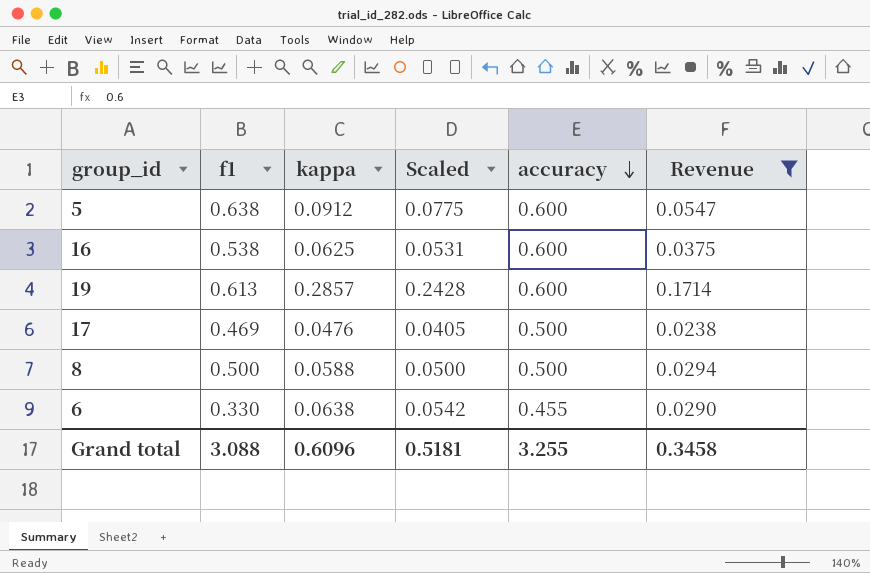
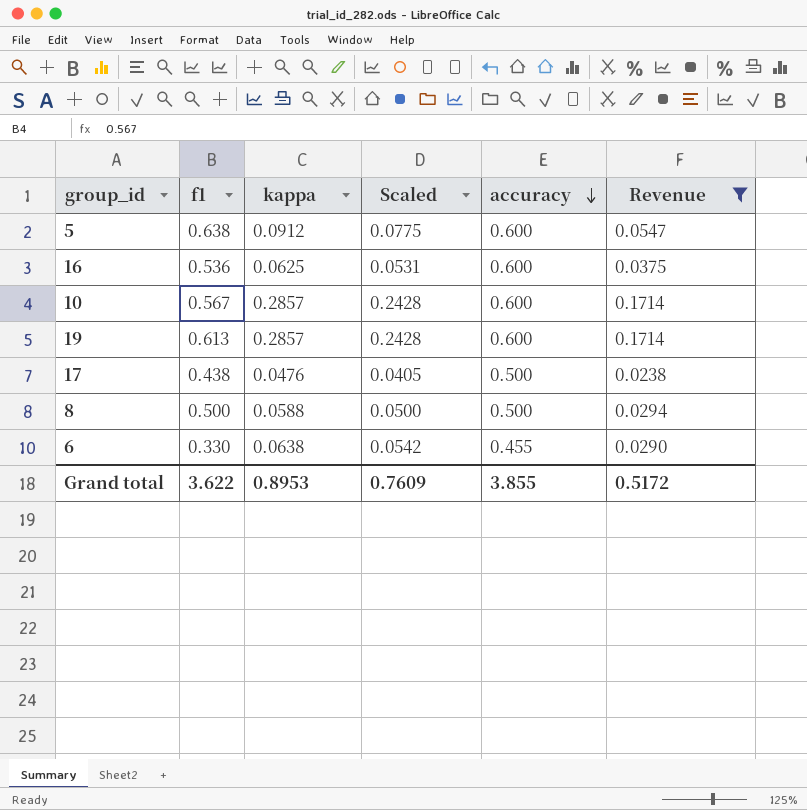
16 | f1: 0.538 -> 0.536
row 10: none -> 0.567 | 0.2857 | 0.2428 | 0.600 | 0.1714
17 | f1: 0.469 -> 0.438
Grand total | f1: 3.088 -> 3.622
Grand total | kappa: 0.6096 -> 0.8953
Grand total | Scaled: 0.5181 -> 0.7609
Grand total | accuracy: 3.255 -> 3.855
Grand total | Revenue: 0.3458 -> 0.5172

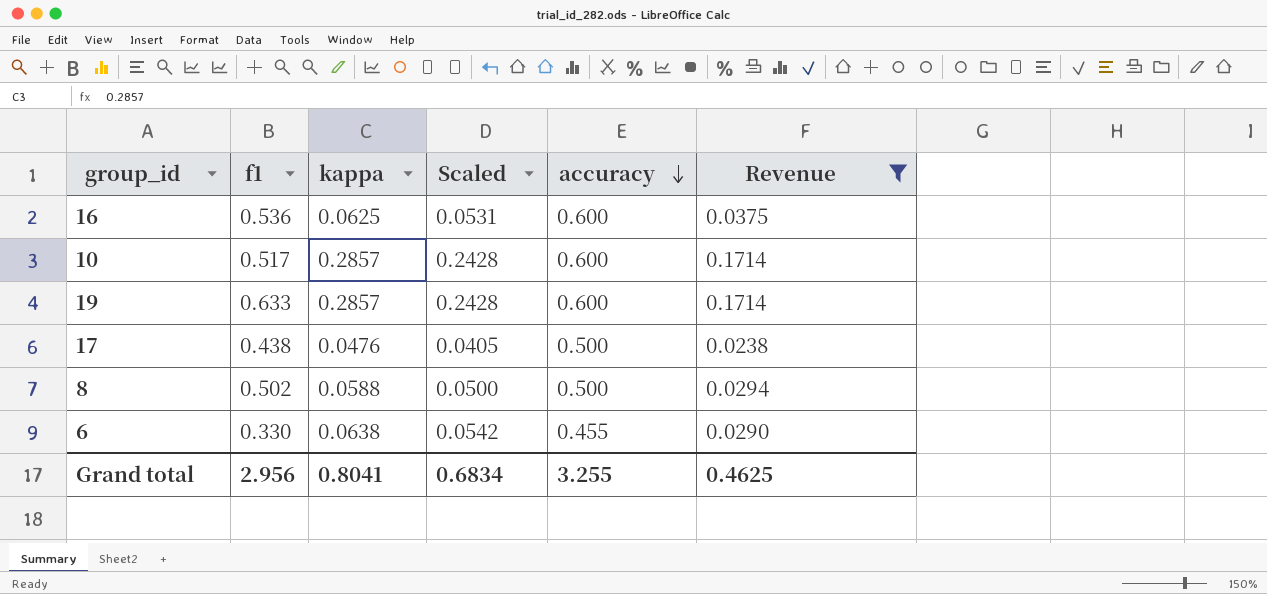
row 5: 0.638 | 0.0912 | 0.0775 | 0.600 | 0.0547 -> none
10 | f1: 0.567 -> 0.517
19 | f1: 0.613 -> 0.633
8 | f1: 0.500 -> 0.502
Grand total | f1: 3.622 -> 2.956
Grand total | kappa: 0.8953 -> 0.8041
Grand total | Scaled: 0.7609 -> 0.6834
Grand total | accuracy: 3.855 -> 3.255
Grand total | Revenue: 0.5172 -> 0.4625

